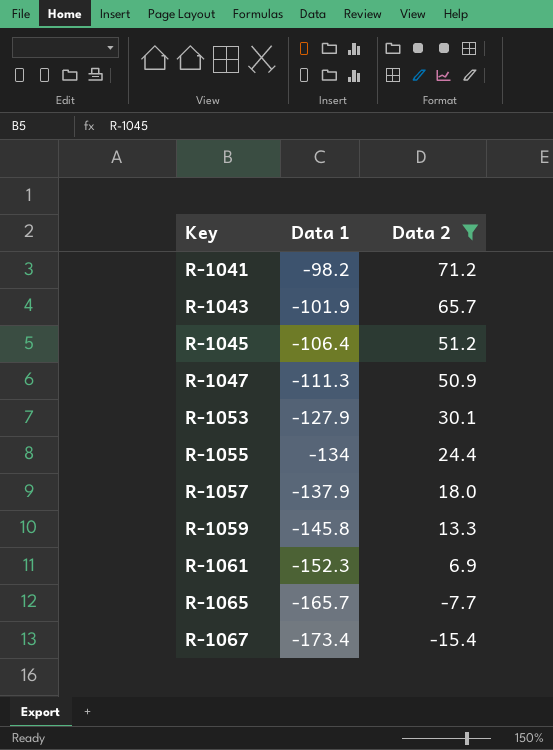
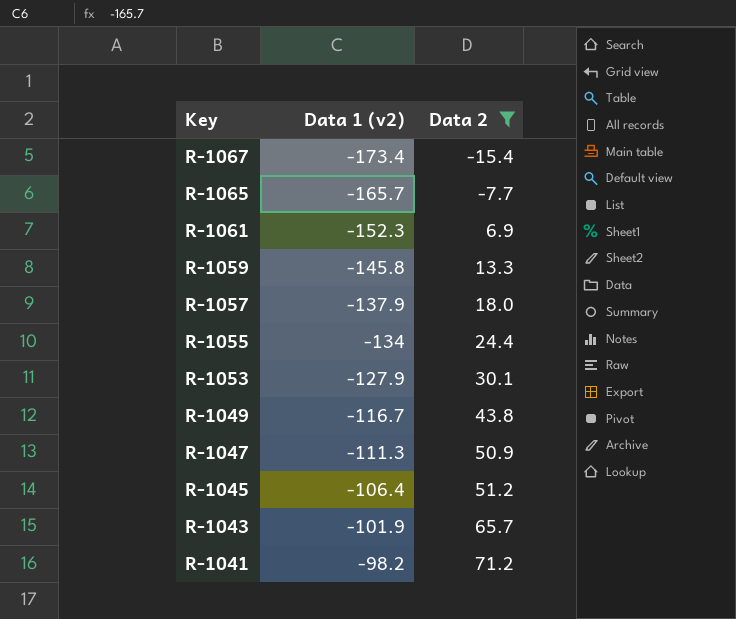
row order: Key ascending -> Key descending
column name: Data 1 -> Data 1 (v2)
row R-1049: none -> -116.7 | 43.8

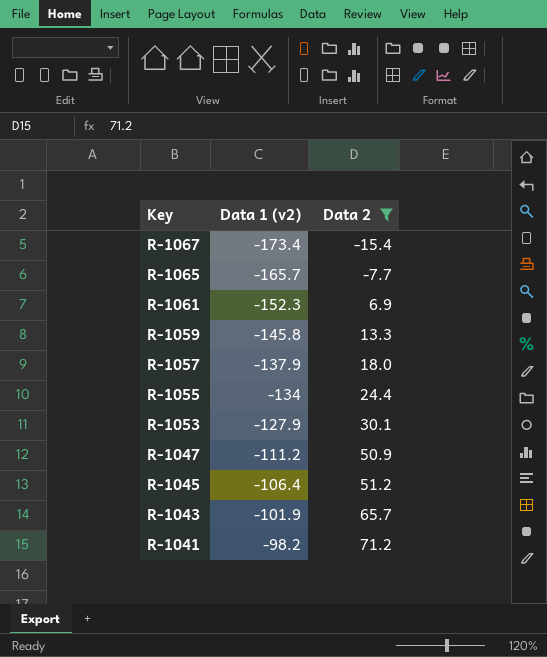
row R-1049: -116.7 | 43.8 -> none
R-1047 | Data 1 (v2): -111.3 -> -111.2

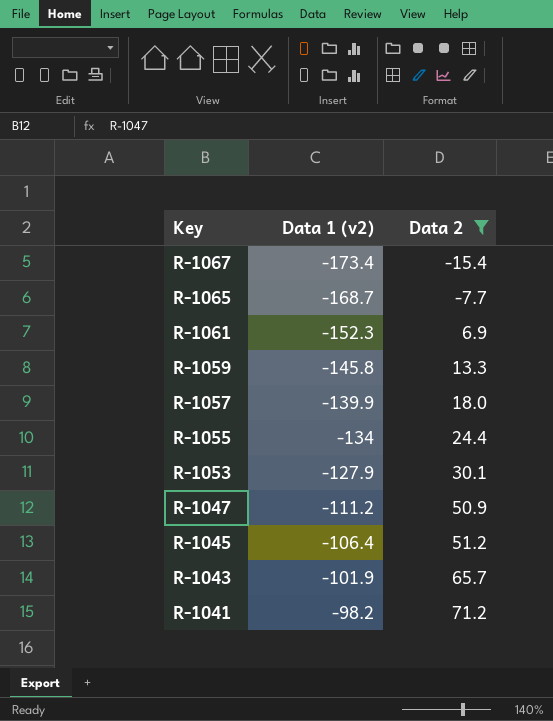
R-1065 | Data 1 (v2): -165.7 -> -168.7
R-1057 | Data 1 (v2): -137.9 -> -139.9

